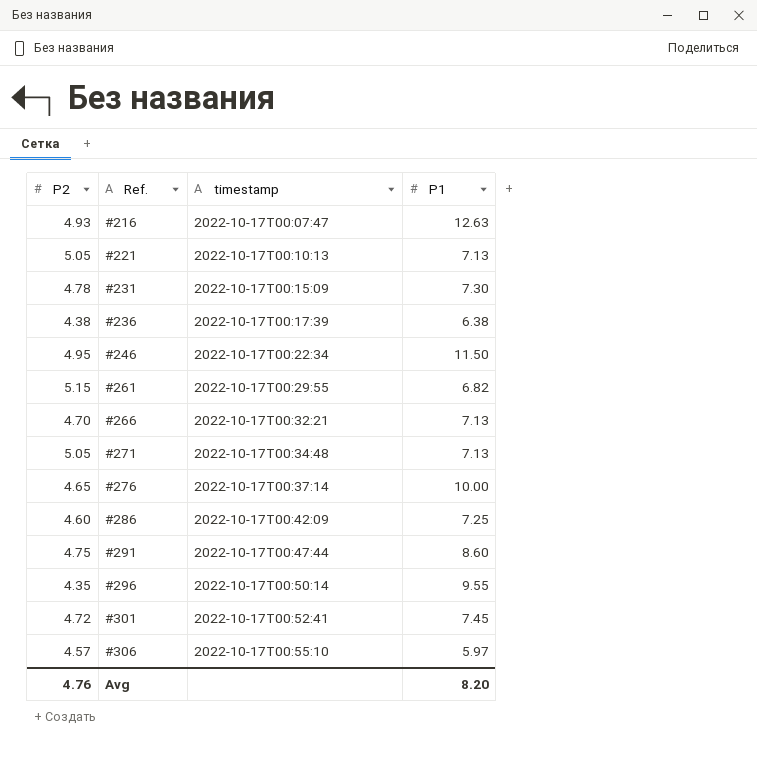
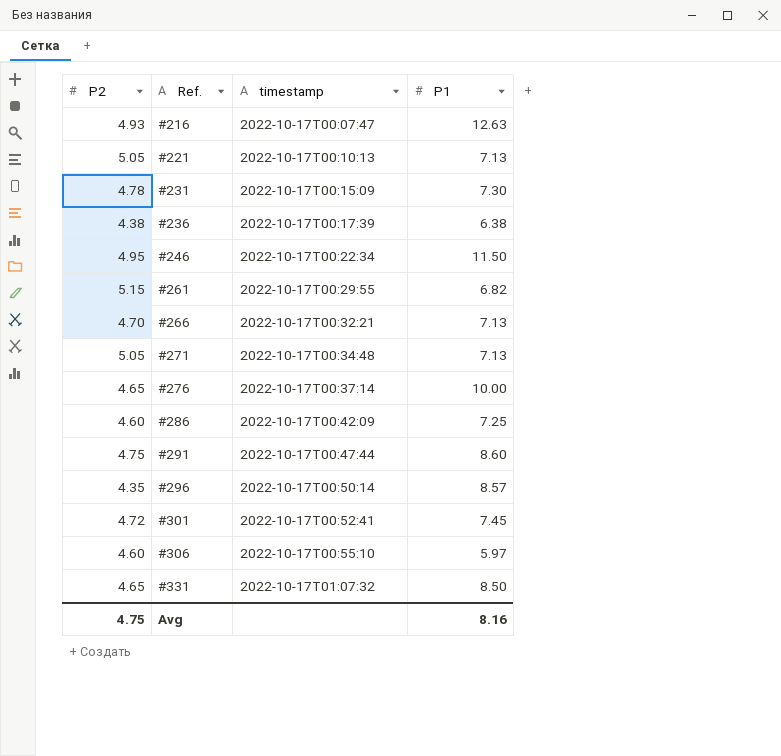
#296 | P1: 9.55 -> 8.57
#306 | P2: 4.57 -> 4.60
row #331: none -> 4.65 | 2022-10-17T01:07:32 | 8.50
Avg | P2: 4.76 -> 4.75
Avg | P1: 8.20 -> 8.16

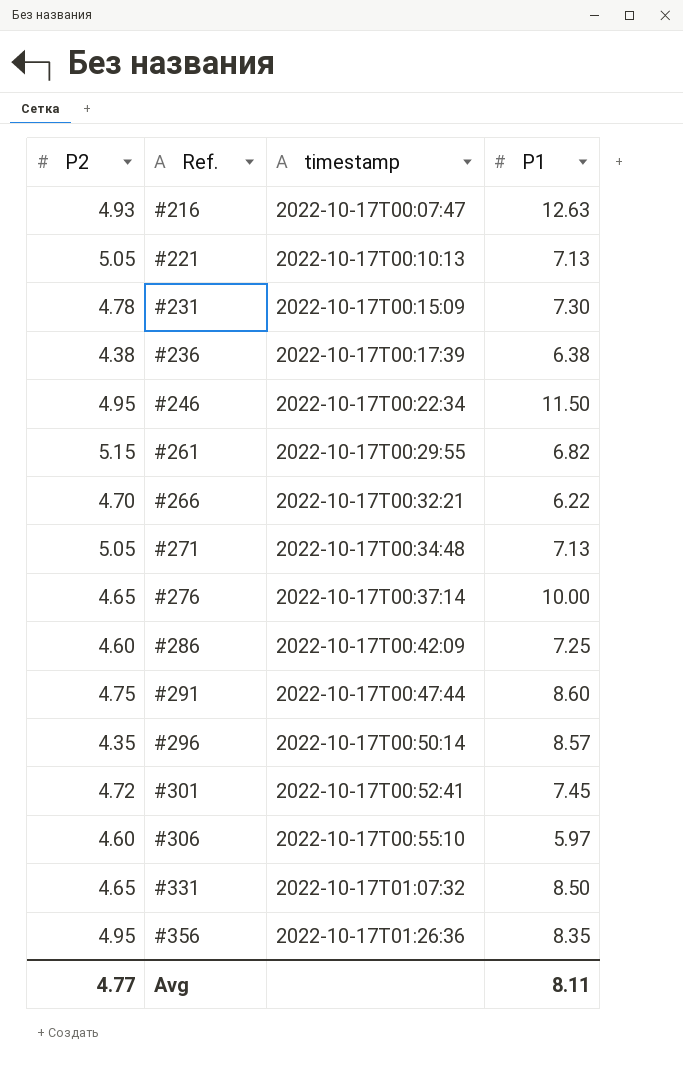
#266 | P1: 7.13 -> 6.22
row #356: none -> 4.95 | 2022-10-17T01:26:36 | 8.35
Avg | P2: 4.75 -> 4.77
Avg | P1: 8.16 -> 8.11

